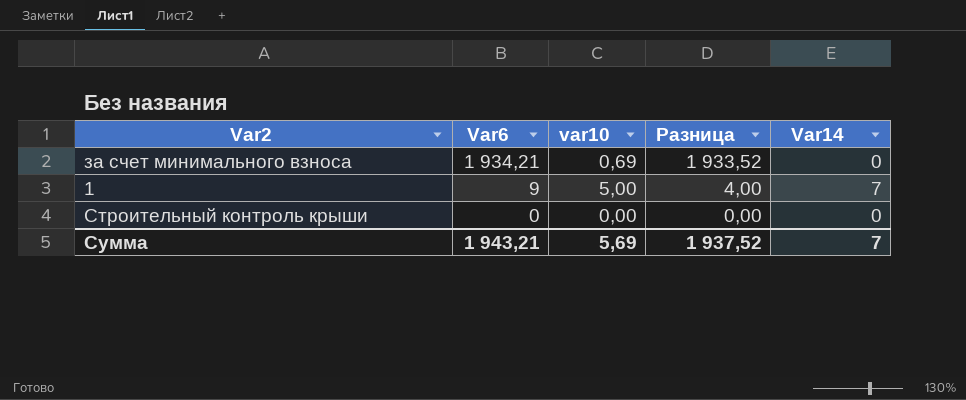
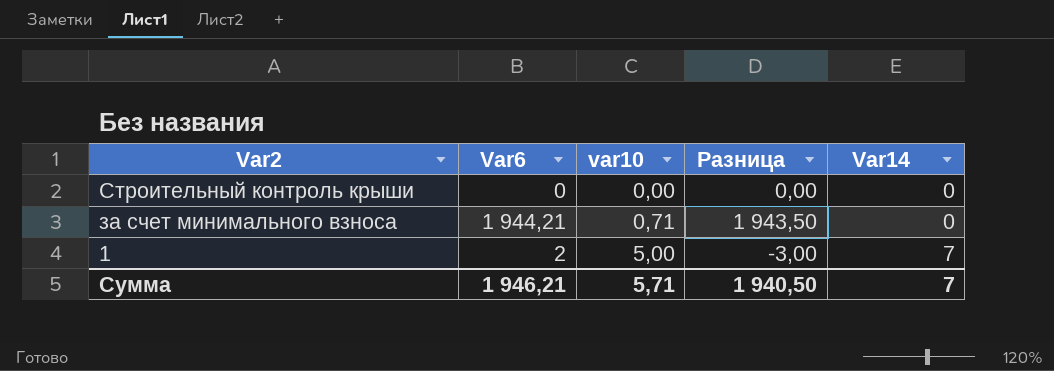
row order: Var6 descending -> Var2 descending
за счет минимального взноса | Var6: 1 934,21 -> 1 944,21
за счет минимального взноса | var10: 0,69 -> 0,71
за счет минимального взноса | Разница: 1 933,52 -> 1 943,50
1 | Var6: 9 -> 2
1 | Разница: 4,00 -> -3,00
Сумма | Var6: 1 943,21 -> 1 946,21
Сумма | var10: 5,69 -> 5,71
Сумма | Разница: 1 937,52 -> 1 940,50

